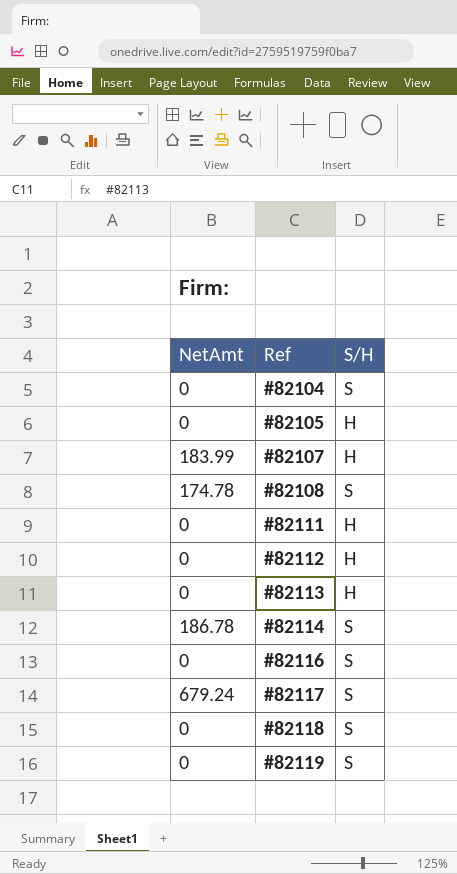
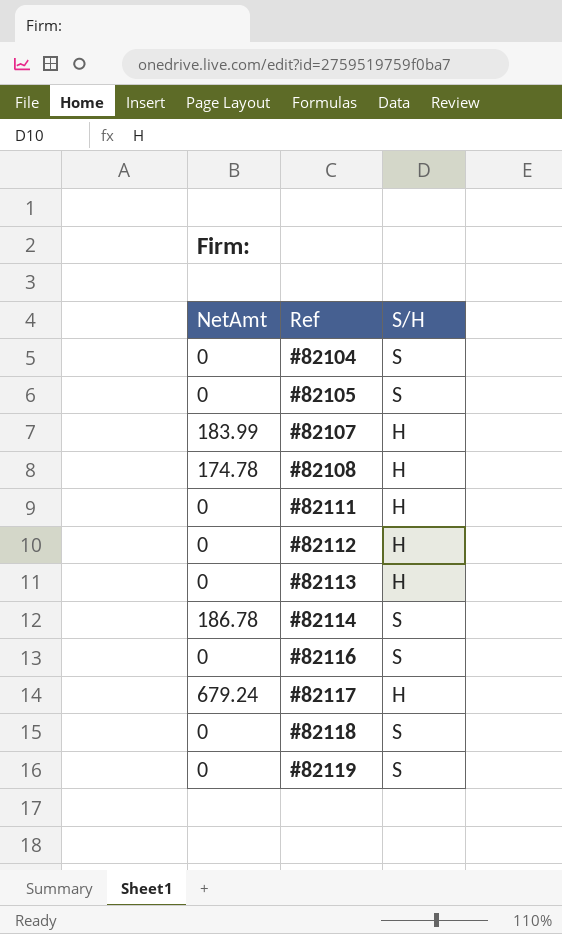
#82105 | S/H: H -> S
#82108 | S/H: S -> H
#82117 | S/H: S -> H

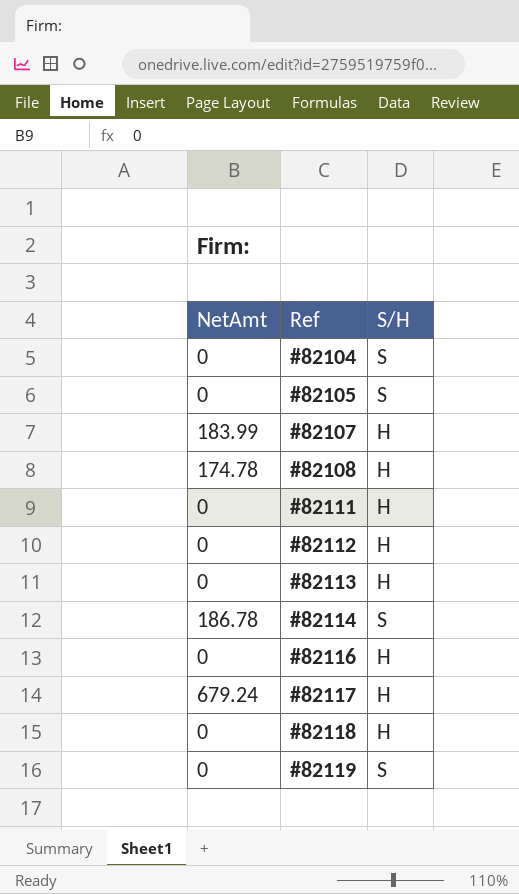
#82116 | S/H: S -> H
#82118 | S/H: S -> H

